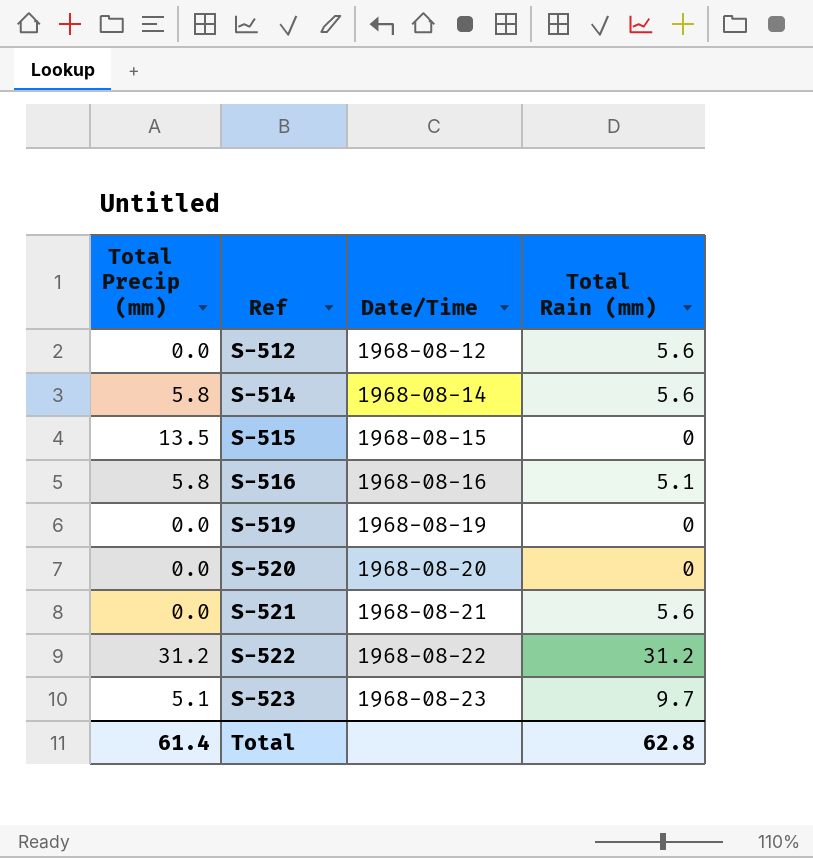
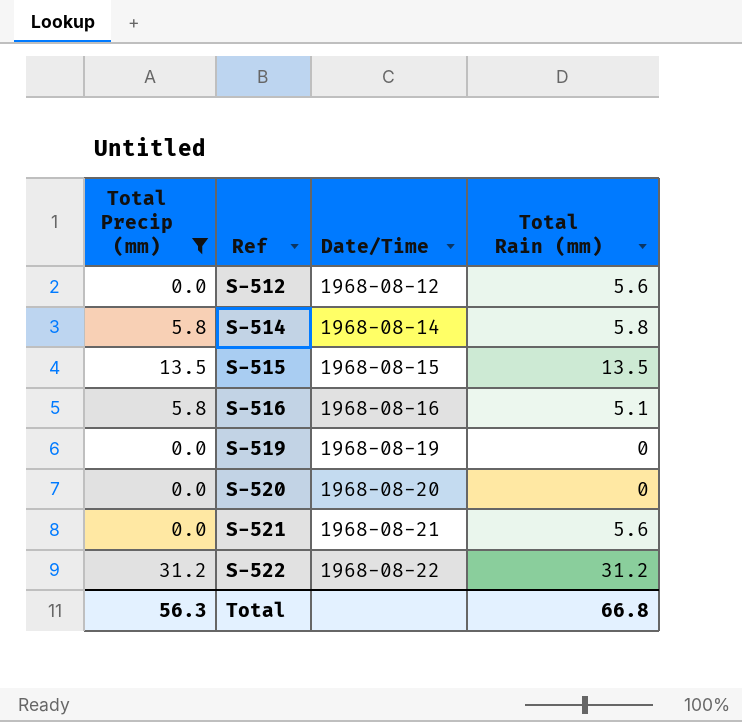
filter: none -> Total Precip (mm) != 5.1
S-514 | Total Rain (mm): 5.6 -> 5.8
S-515 | Total Rain (mm): 0 -> 13.5
Total | Total Precip (mm): 61.4 -> 56.3
Total | Total Rain (mm): 62.8 -> 66.8

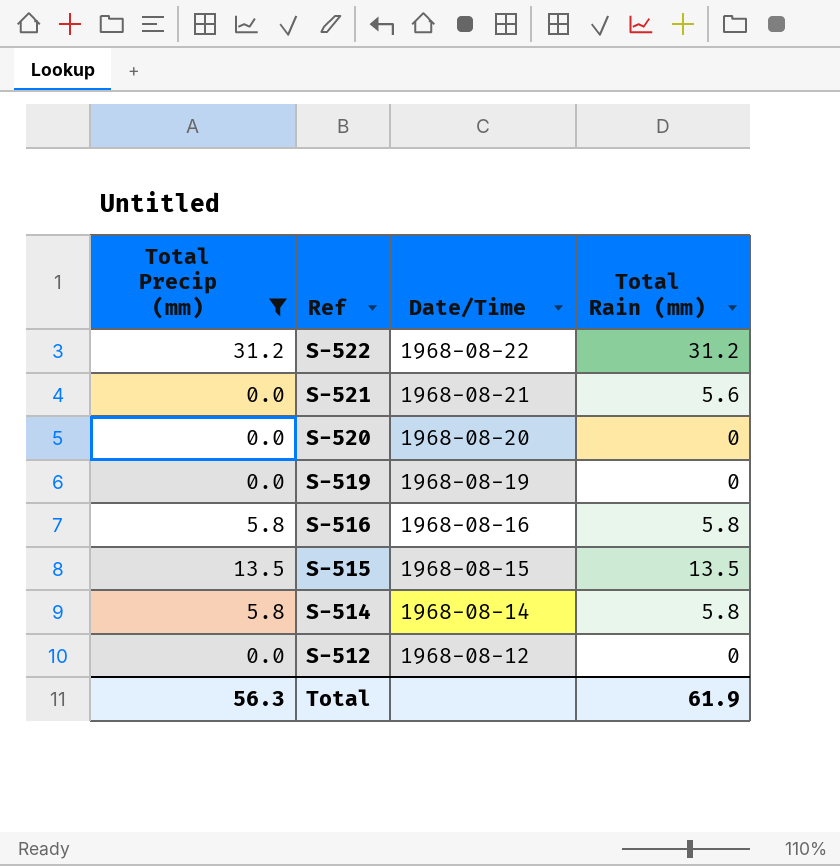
row order: Ref ascending -> Ref descending
S-516 | Total Rain (mm): 5.1 -> 5.8
S-512 | Total Rain (mm): 5.6 -> 0
Total | Total Rain (mm): 66.8 -> 61.9

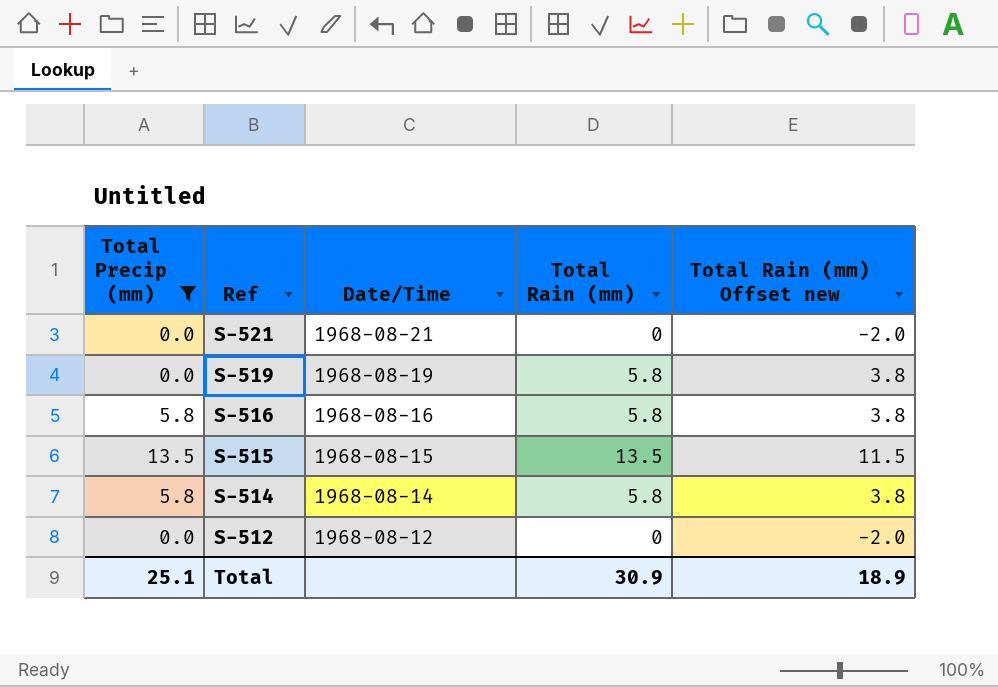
column Total Rain (mm) Offset new | formula: none -> [Total Rain (mm)] - 2
row S-522: 31.2 | 1968-08-22 | 31.2 -> none
row S-520: 0.0 | 1968-08-20 | 0 -> none
S-521 | Total Rain (mm): 5.6 -> 0
S-519 | Total Rain (mm): 0 -> 5.8
Total | Total Precip (mm): 56.3 -> 25.1
Total | Total Rain (mm): 61.9 -> 30.9

